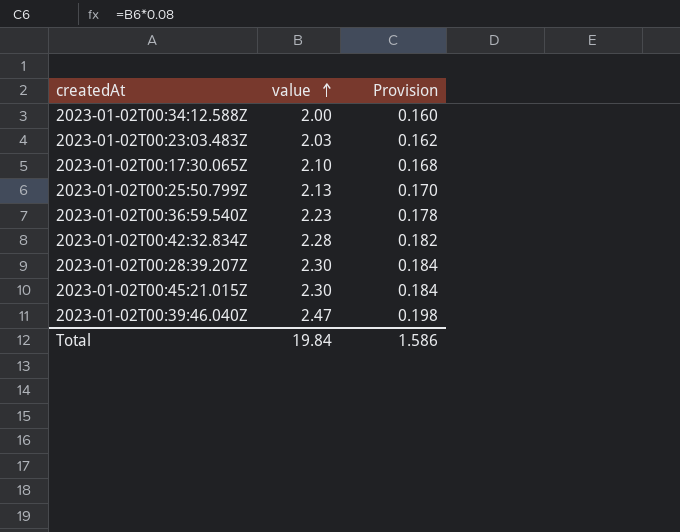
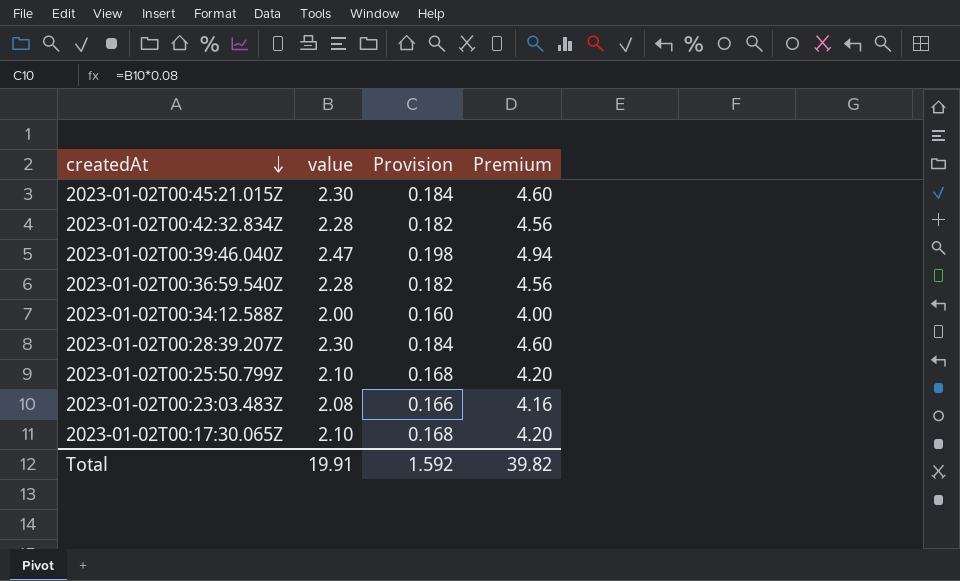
row order: value ascending -> createdAt descending
column Premium | formula: none -> [value] * 2
2023-01-02T00:36:59.540Z | value: 2.23 -> 2.28
2023-01-02T00:36:59.540Z | Provision: 0.178 -> 0.182
2023-01-02T00:25:50.799Z | value: 2.13 -> 2.10
2023-01-02T00:25:50.799Z | Provision: 0.170 -> 0.168
2023-01-02T00:23:03.483Z | value: 2.03 -> 2.08
2023-01-02T00:23:03.483Z | Provision: 0.162 -> 0.166
Total | value: 19.84 -> 19.91
Total | Provision: 1.586 -> 1.592

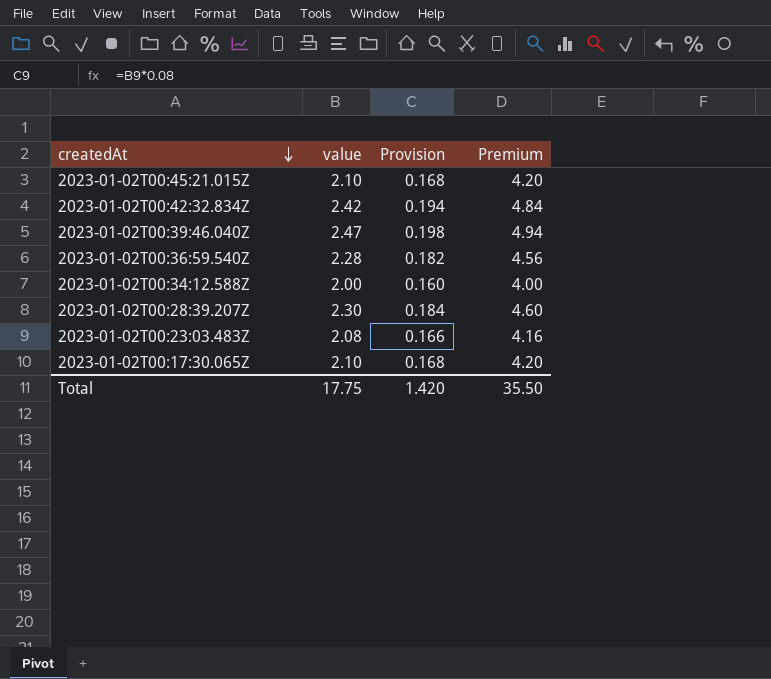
row 2023-01-02T00:25:50.799Z: 2.10 | 0.168 | 4.20 -> none
2023-01-02T00:45:21.015Z | value: 2.30 -> 2.10
2023-01-02T00:45:21.015Z | Provision: 0.184 -> 0.168
2023-01-02T00:45:21.015Z | Premium: 4.60 -> 4.20
2023-01-02T00:42:32.834Z | value: 2.28 -> 2.42
2023-01-02T00:42:32.834Z | Provision: 0.182 -> 0.194
2023-01-02T00:42:32.834Z | Premium: 4.56 -> 4.84
Total | value: 19.91 -> 17.75
Total | Provision: 1.592 -> 1.420
Total | Premium: 39.82 -> 35.50

